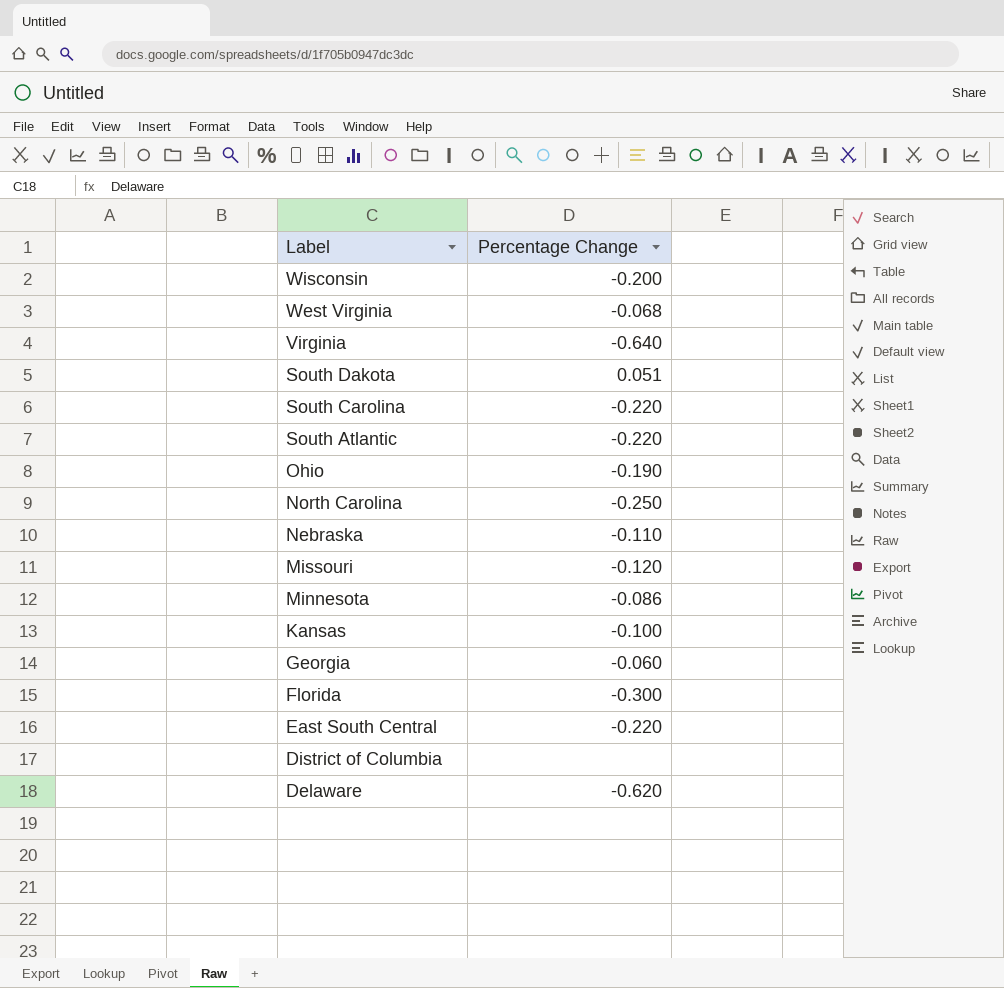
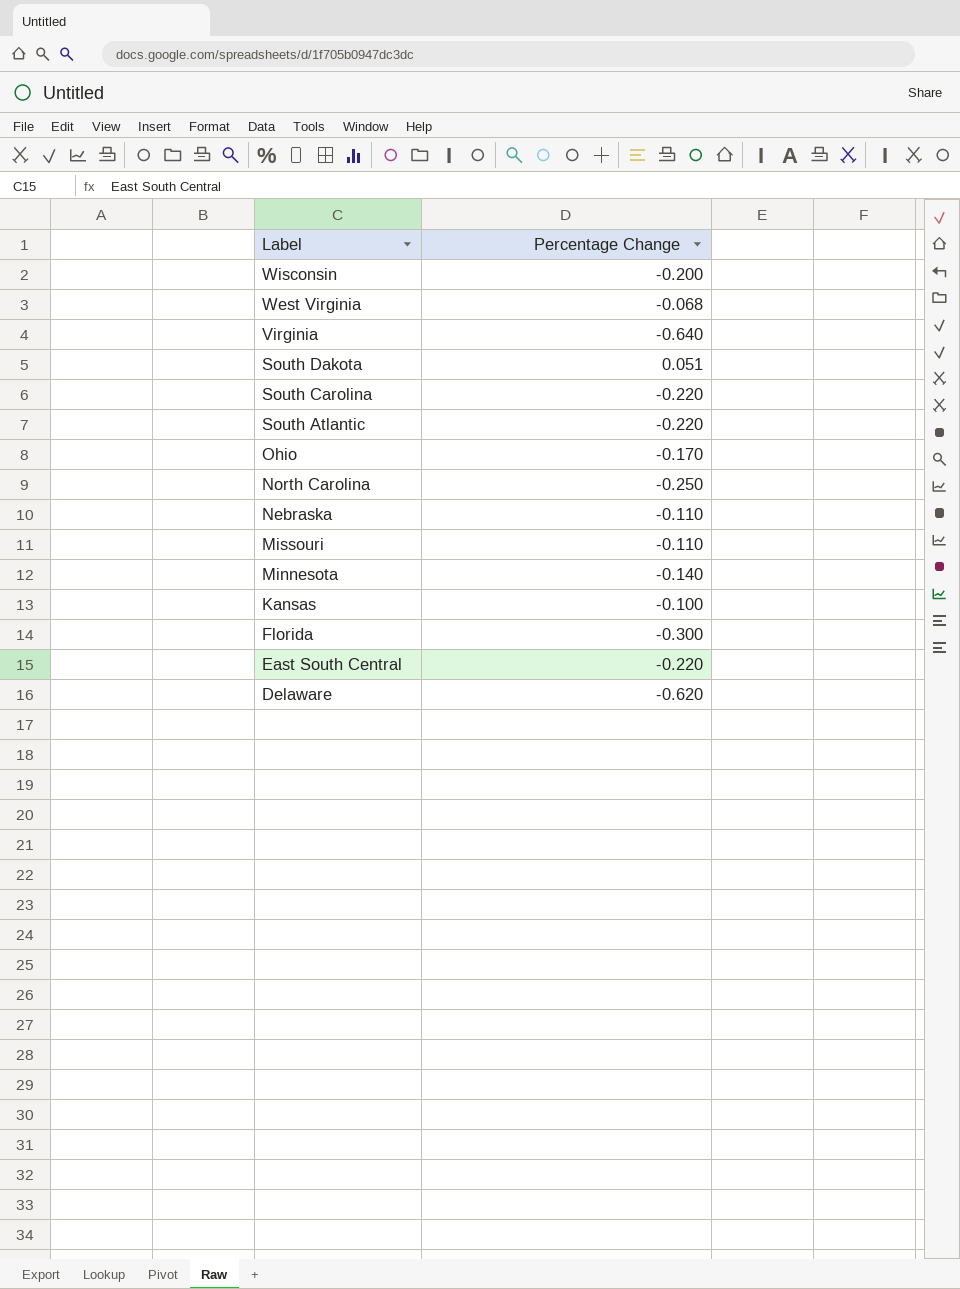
row Georgia: -0.060 -> none
row District of Columbia: none -> none
Ohio | Percentage Change: -0.190 -> -0.170
Missouri | Percentage Change: -0.120 -> -0.110
Minnesota | Percentage Change: -0.086 -> -0.140

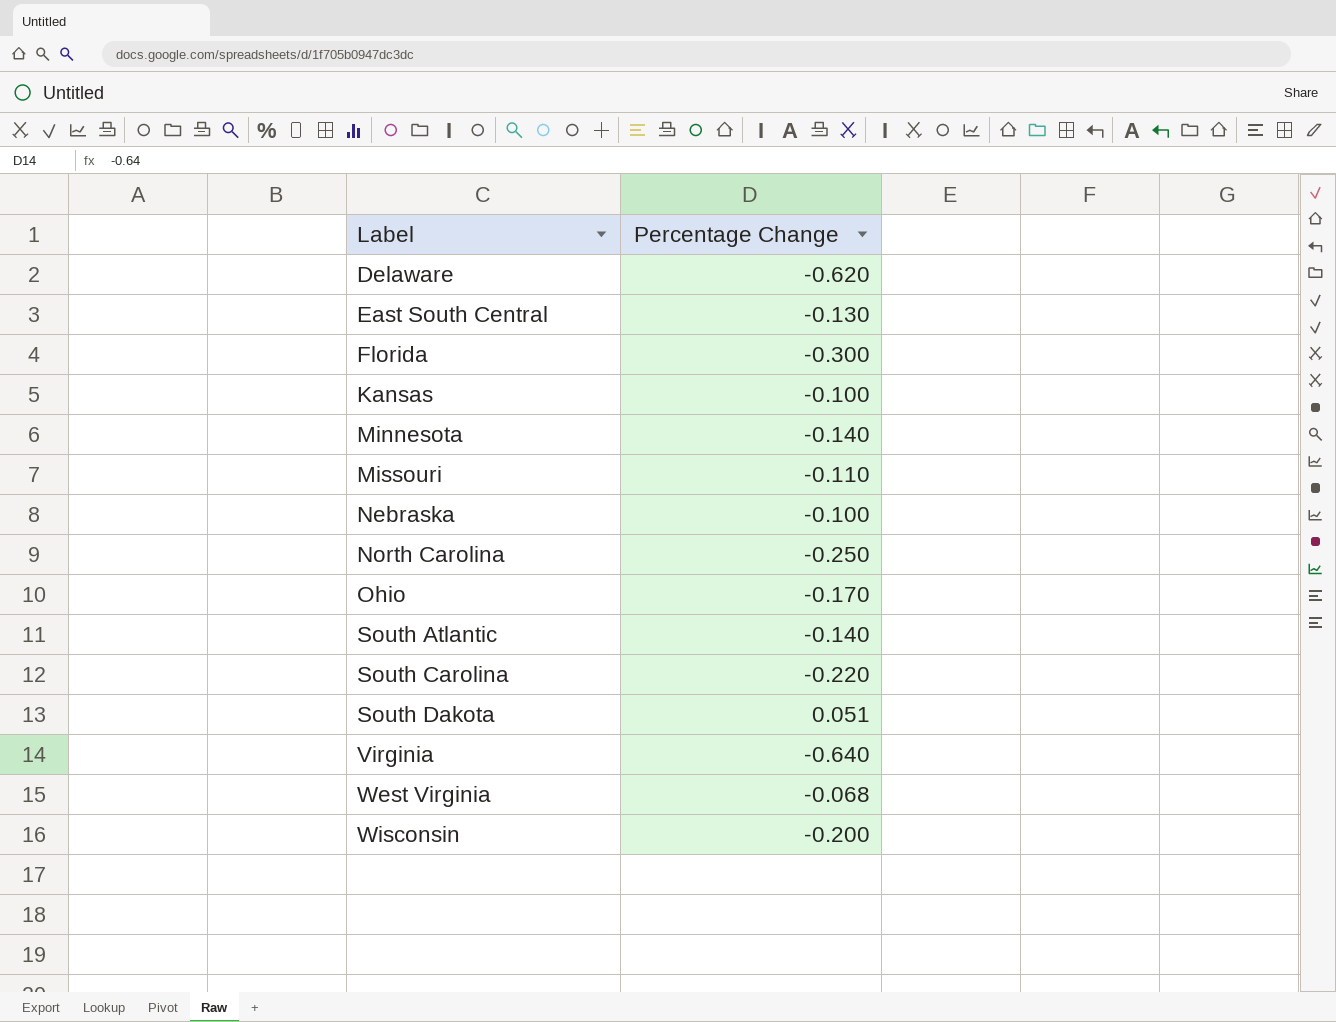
row order: Label descending -> Label ascending
East South Central | Percentage Change: -0.220 -> -0.130
Nebraska | Percentage Change: -0.110 -> -0.100
South Atlantic | Percentage Change: -0.220 -> -0.140

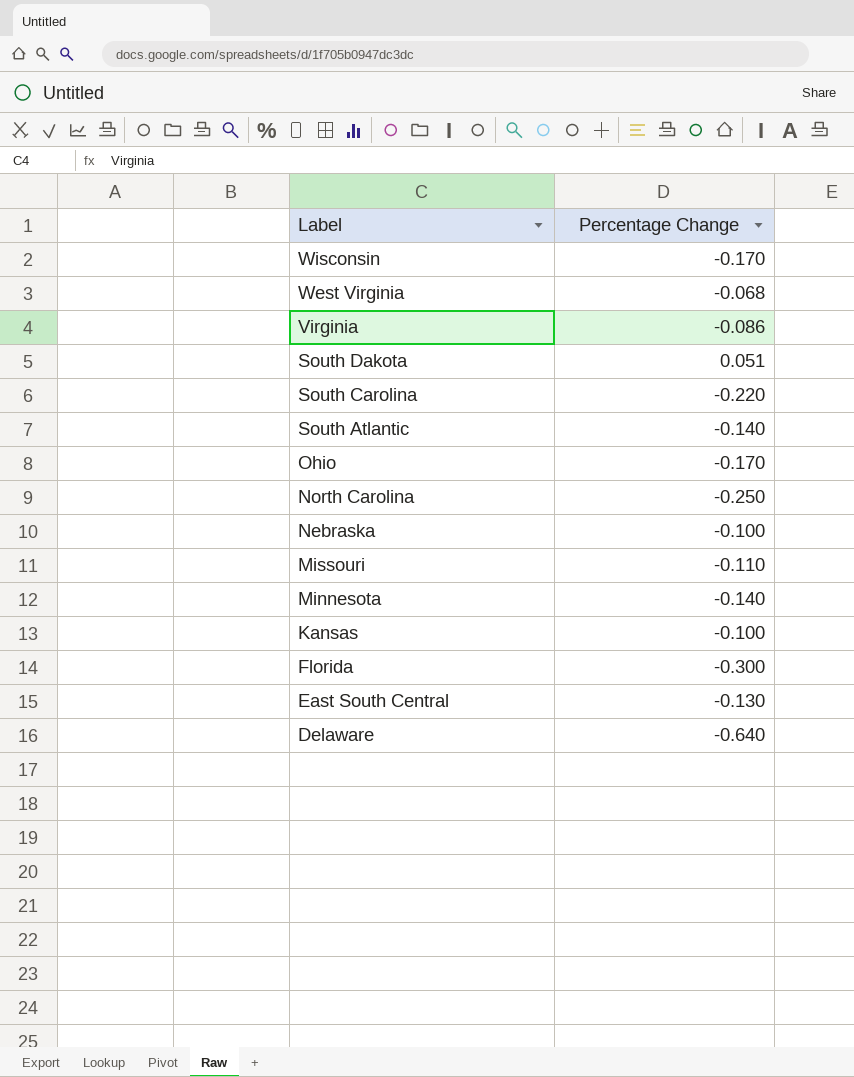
row order: Label ascending -> Label descending
Wisconsin | Percentage Change: -0.200 -> -0.170
Virginia | Percentage Change: -0.640 -> -0.086
Delaware | Percentage Change: -0.620 -> -0.640

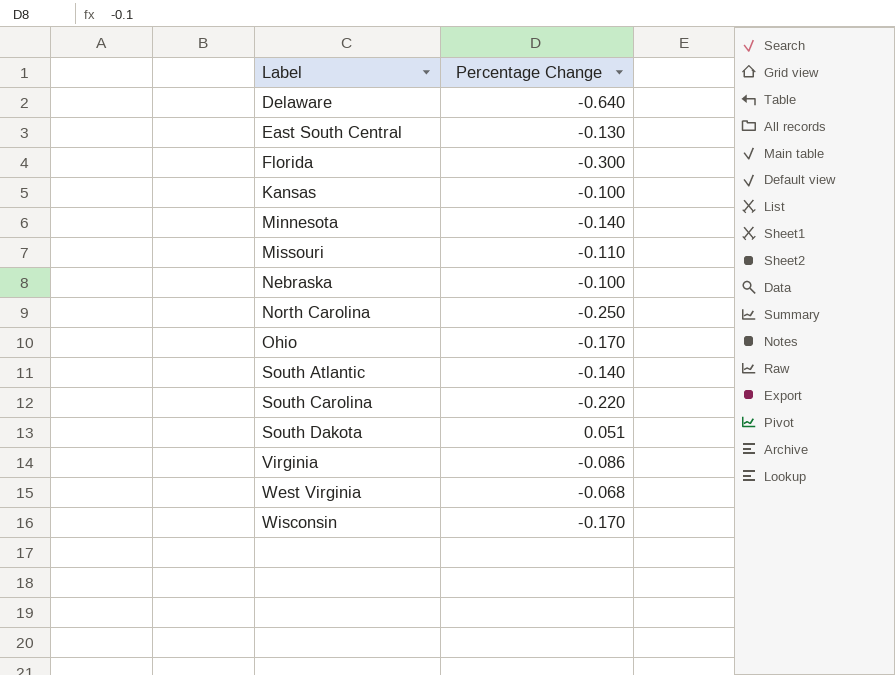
row order: Label descending -> Label ascending

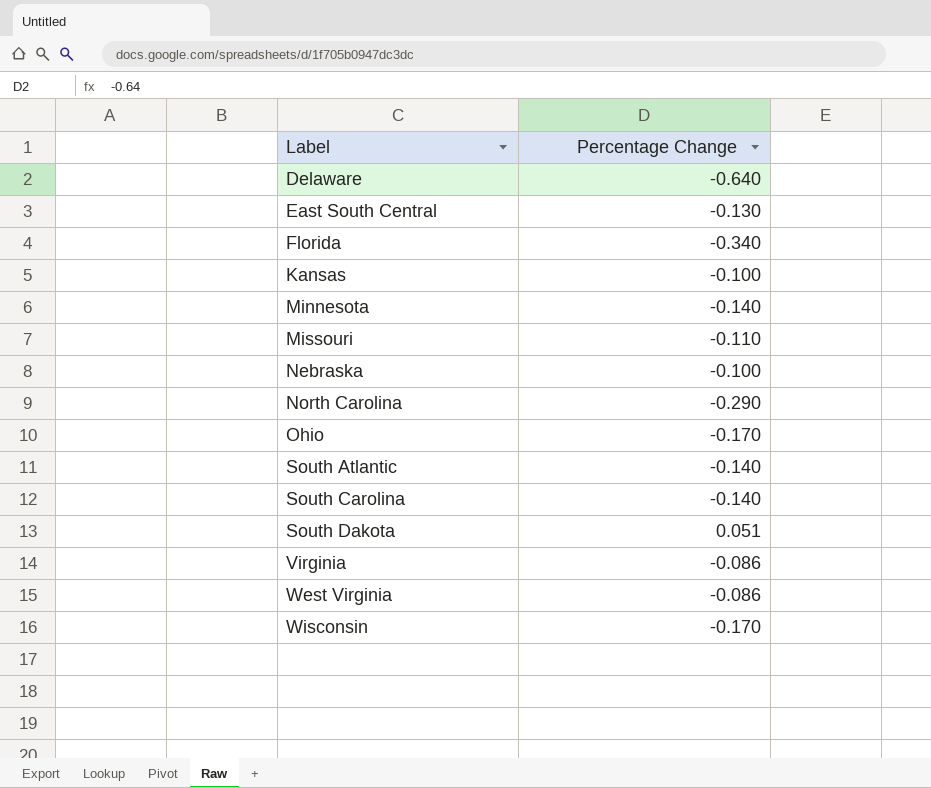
Florida | Percentage Change: -0.300 -> -0.340
North Carolina | Percentage Change: -0.250 -> -0.290
South Carolina | Percentage Change: -0.220 -> -0.140
West Virginia | Percentage Change: -0.068 -> -0.086

